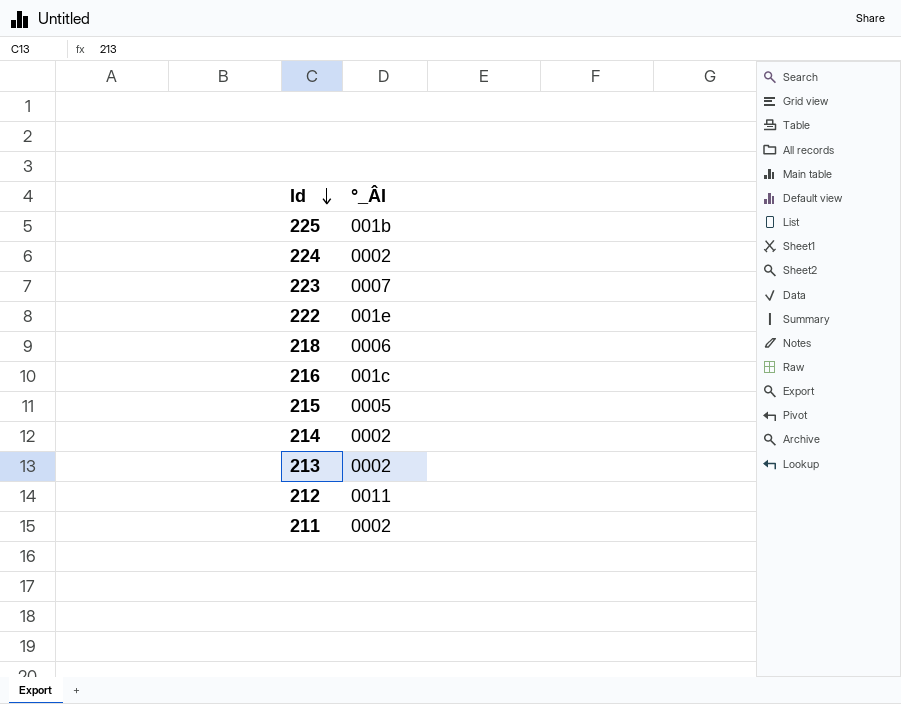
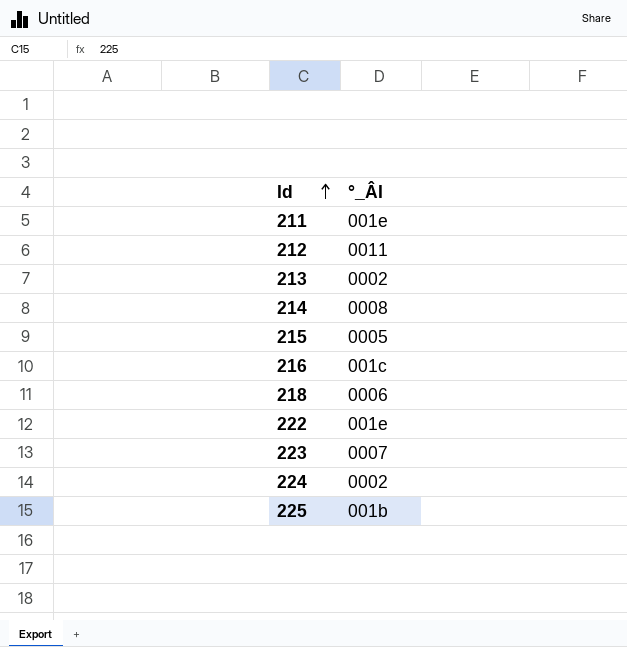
row order: Id descending -> Id ascending
211 | °_ÂI: 0002 -> 001e
214 | °_ÂI: 0002 -> 0008

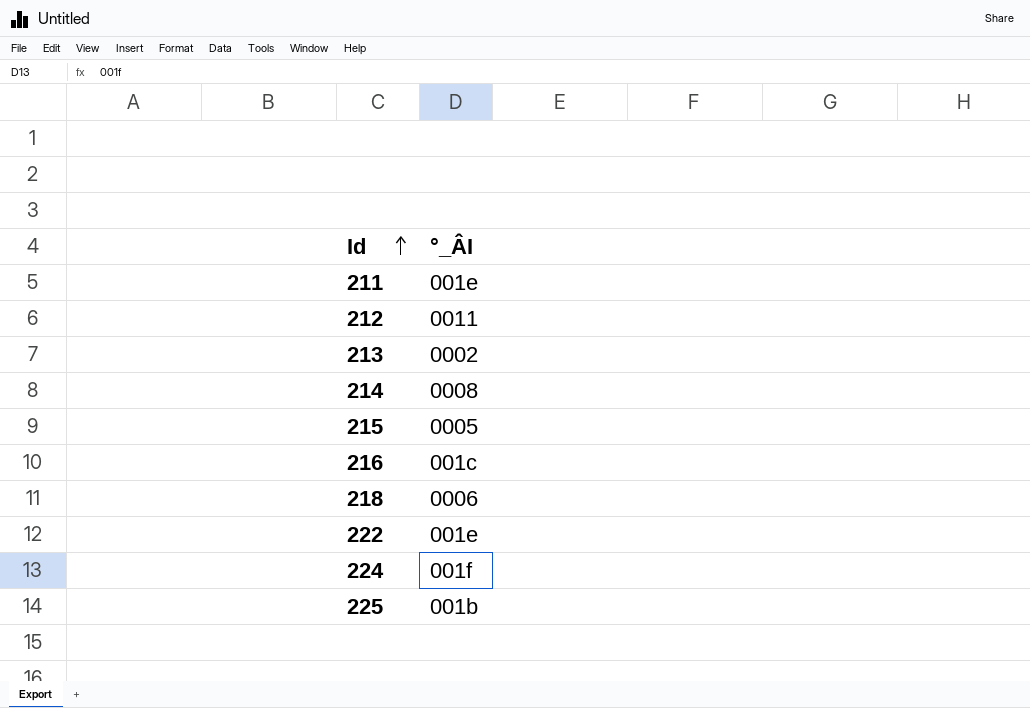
row 223: 0007 -> none
224 | °_ÂI: 0002 -> 001f

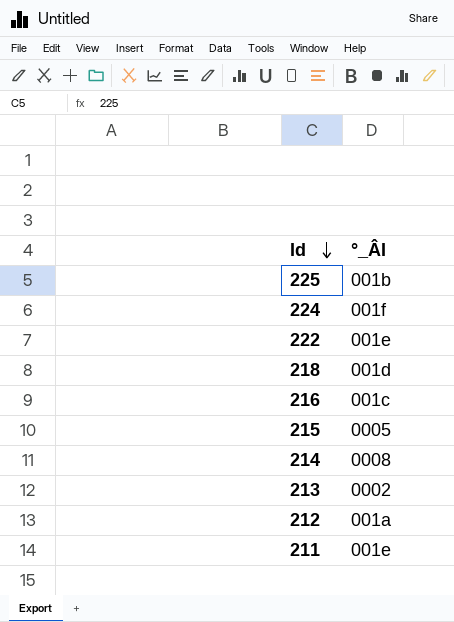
row order: Id ascending -> Id descending
218 | °_ÂI: 0006 -> 001d
212 | °_ÂI: 0011 -> 001a

